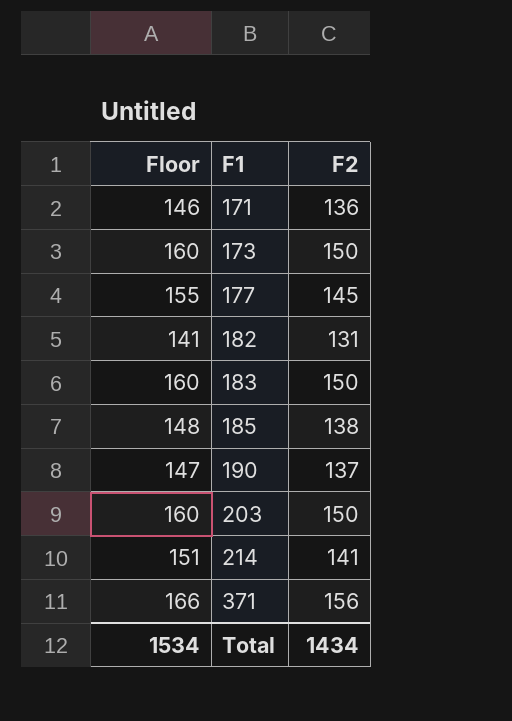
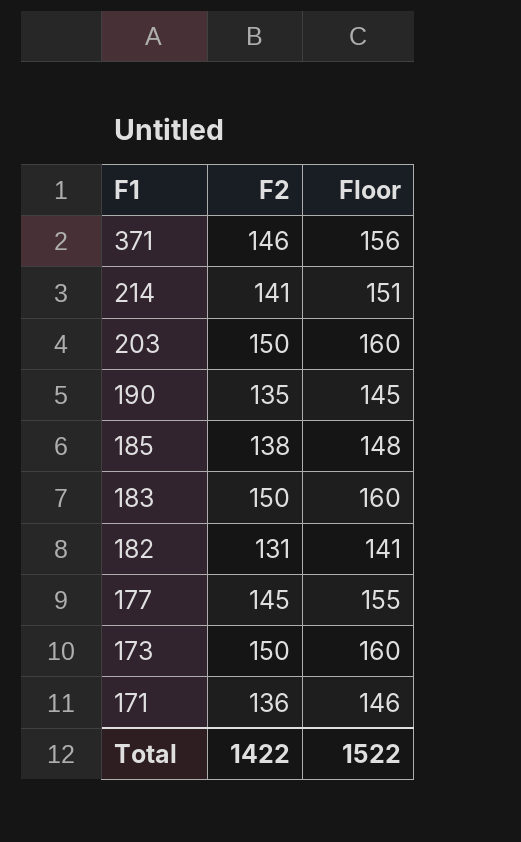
row order: F1 ascending -> F1 descending
column Floor | position: 1 -> 3
371 | F2: 156 -> 146
371 | Floor: 166 -> 156
190 | F2: 137 -> 135
190 | Floor: 147 -> 145
Total | F2: 1434 -> 1422
Total | Floor: 1534 -> 1522

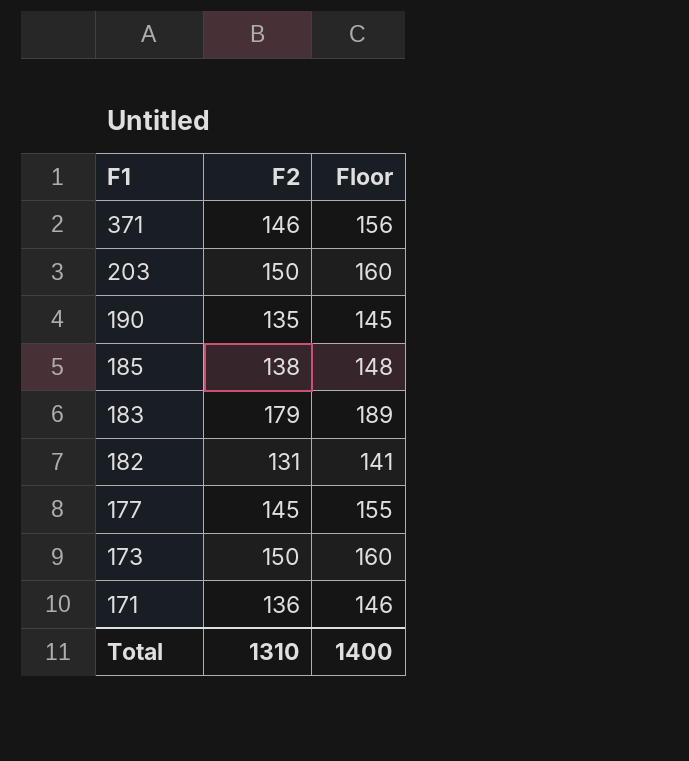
row 214: 141 | 151 -> none
183 | F2: 150 -> 179
183 | Floor: 160 -> 189
Total | F2: 1422 -> 1310
Total | Floor: 1522 -> 1400

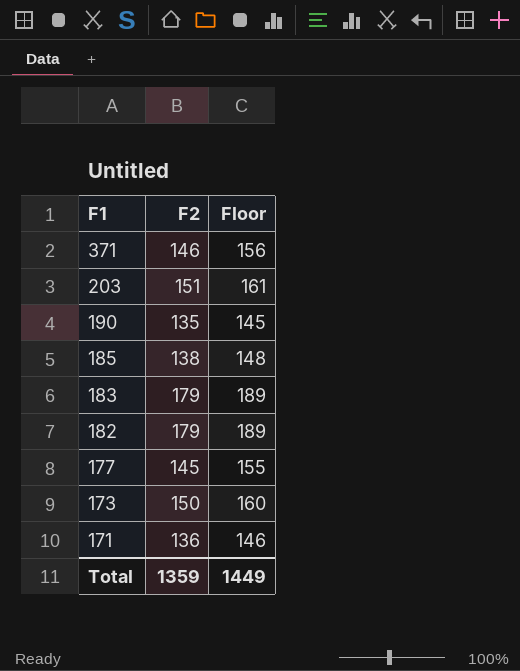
203 | F2: 150 -> 151
203 | Floor: 160 -> 161
182 | F2: 131 -> 179
182 | Floor: 141 -> 189
Total | F2: 1310 -> 1359
Total | Floor: 1400 -> 1449

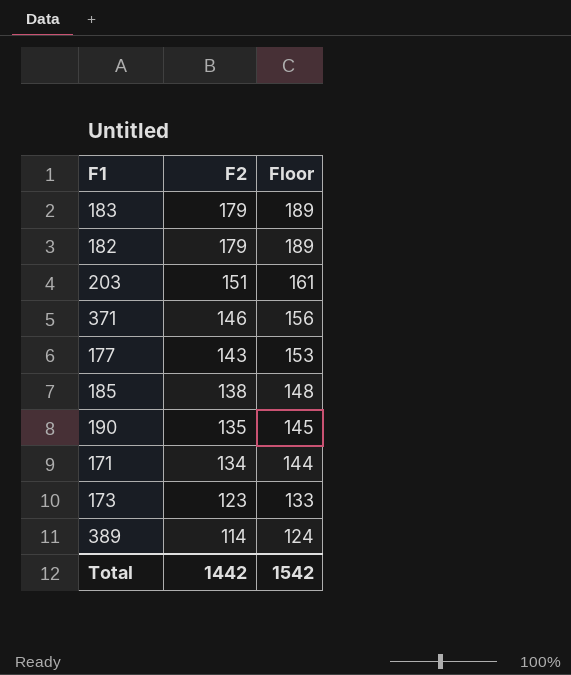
row order: F1 descending -> F2 descending
177 | F2: 145 -> 143
177 | Floor: 155 -> 153
171 | F2: 136 -> 134
171 | Floor: 146 -> 144
173 | F2: 150 -> 123
173 | Floor: 160 -> 133
row 389: none -> 114 | 124
Total | F2: 1359 -> 1442
Total | Floor: 1449 -> 1542

